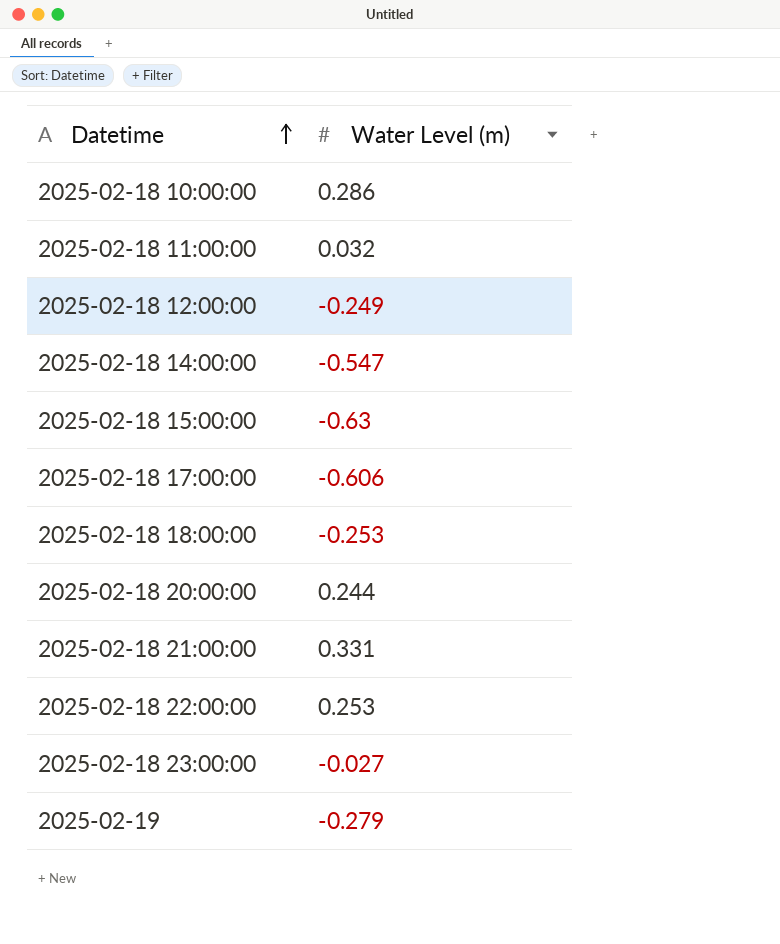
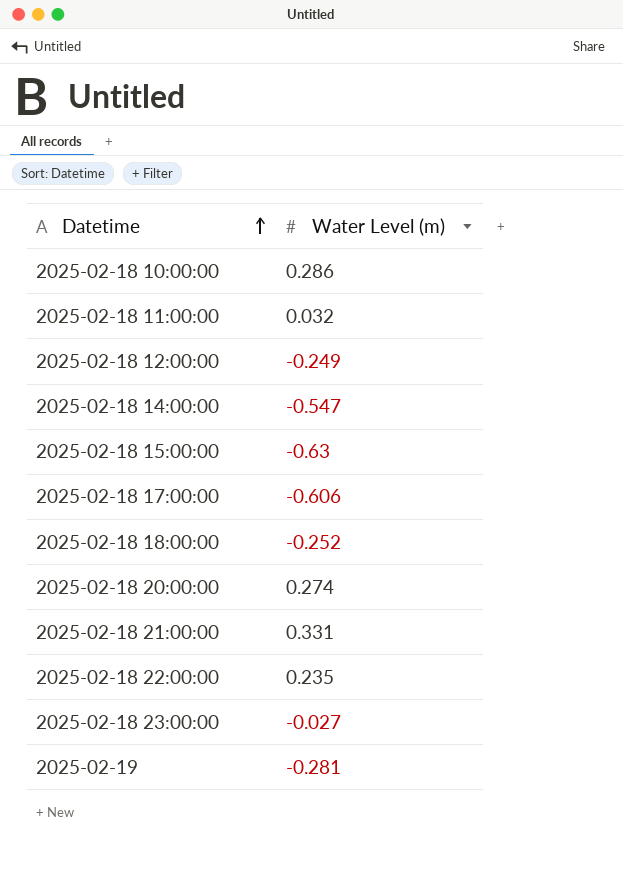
2025-02-18 18:00:00 | Water Level (m): -0.253 -> -0.252
2025-02-18 20:00:00 | Water Level (m): 0.244 -> 0.274
2025-02-18 22:00:00 | Water Level (m): 0.253 -> 0.235
2025-02-19 | Water Level (m): -0.279 -> -0.281

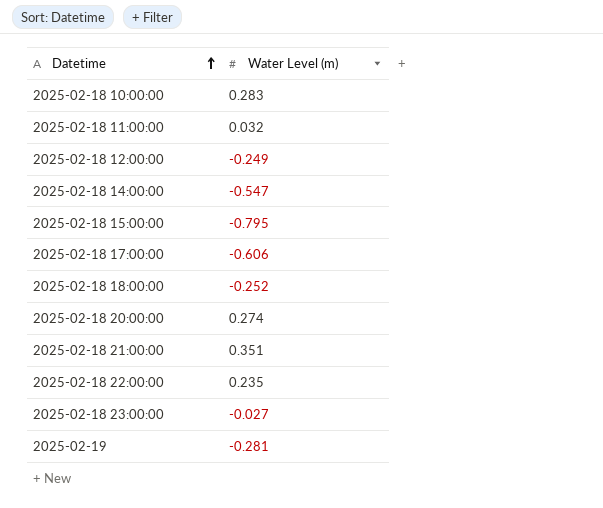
2025-02-18 10:00:00 | Water Level (m): 0.286 -> 0.283
2025-02-18 15:00:00 | Water Level (m): -0.63 -> -0.795
2025-02-18 21:00:00 | Water Level (m): 0.331 -> 0.351

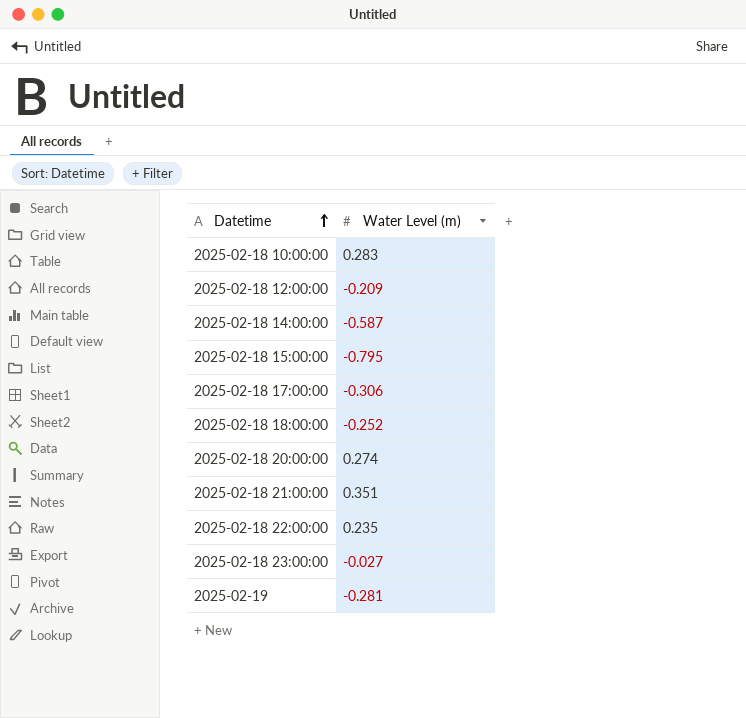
row 2025-02-18 11:00:00: 0.032 -> none
2025-02-18 12:00:00 | Water Level (m): -0.249 -> -0.209
2025-02-18 14:00:00 | Water Level (m): -0.547 -> -0.587
2025-02-18 17:00:00 | Water Level (m): -0.606 -> -0.306

